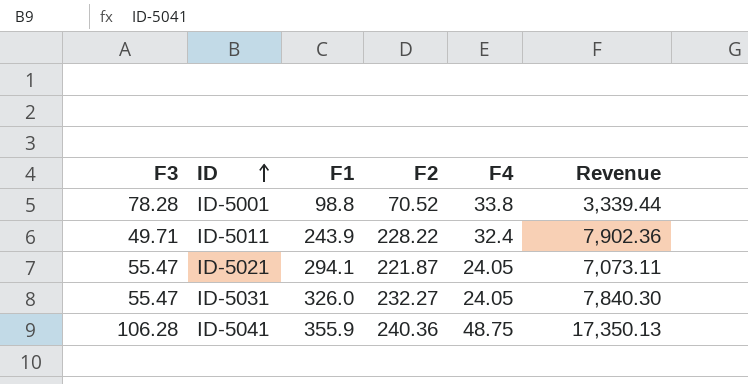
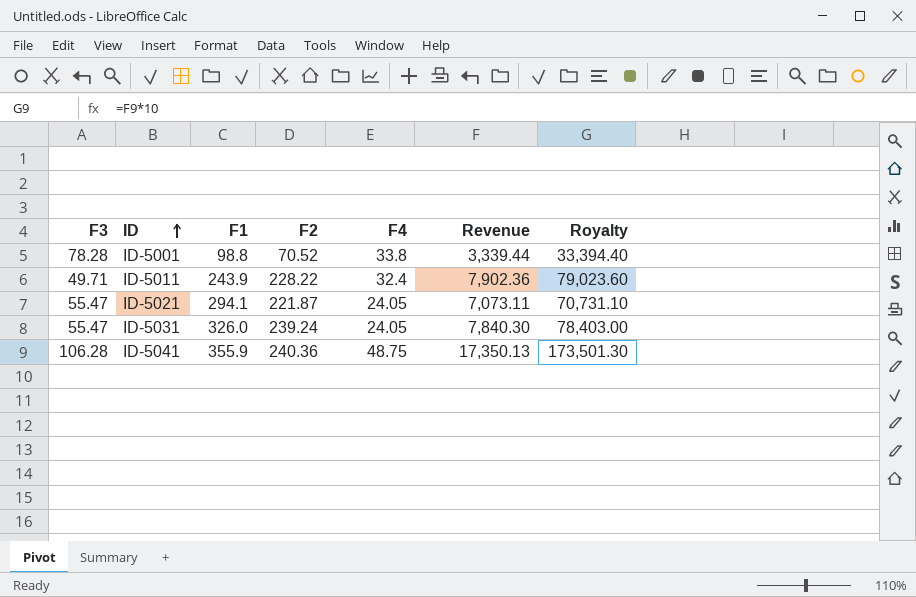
column Royalty | formula: none -> [Revenue] * 10
ID-5031 | F2: 232.27 -> 239.24

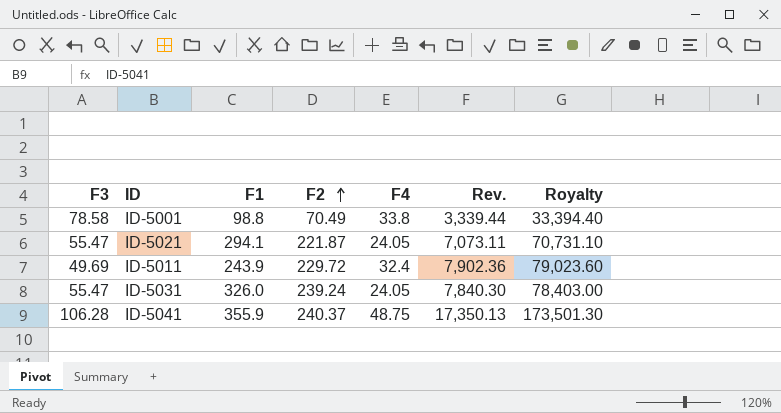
row order: ID ascending -> F2 ascending
column name: Revenue -> Rev.
ID-5001 | F3: 78.28 -> 78.58
ID-5001 | F2: 70.52 -> 70.49
ID-5011 | F3: 49.71 -> 49.69
ID-5011 | F2: 228.22 -> 229.72
ID-5041 | F2: 240.36 -> 240.37

